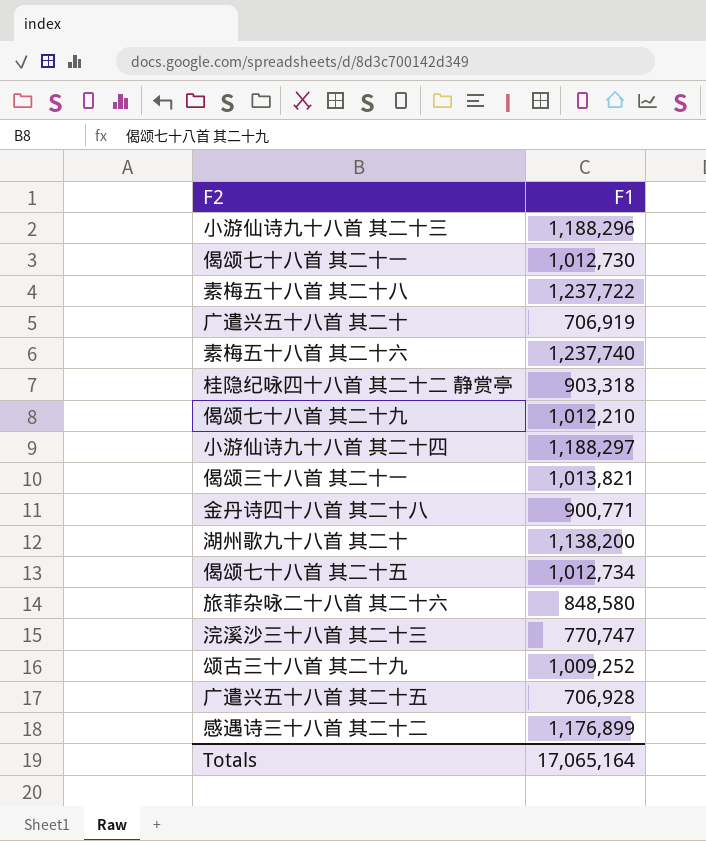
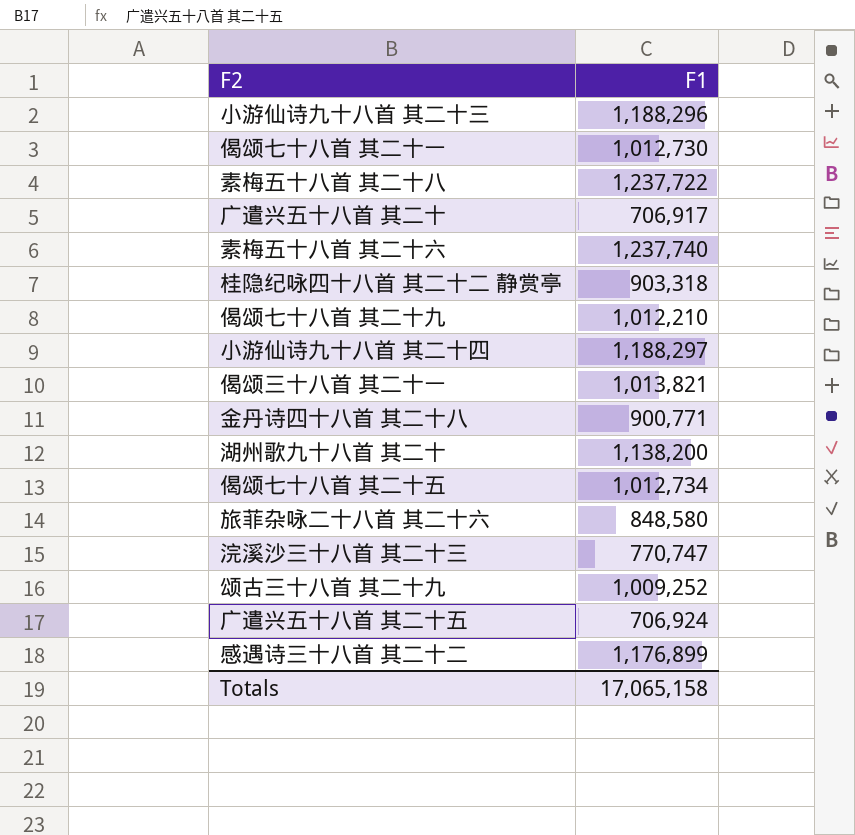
广遣兴五十八首 其二十 | F1: 706,919 -> 706,917
广遣兴五十八首 其二十五 | F1: 706,928 -> 706,924
Totals | F1: 17,065,164 -> 17,065,158

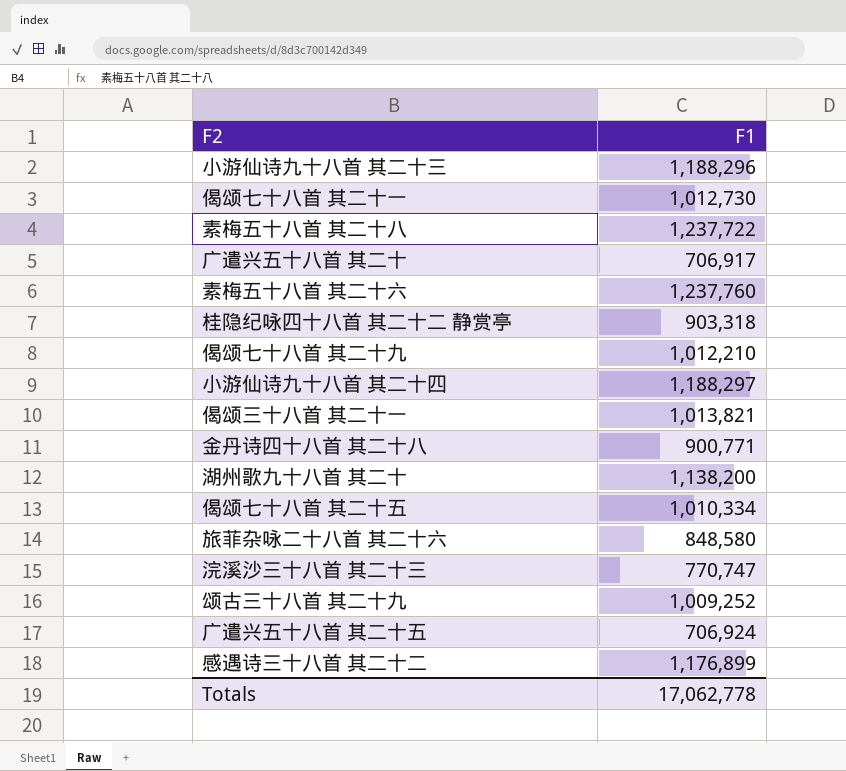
素梅五十八首 其二十六 | F1: 1,237,740 -> 1,237,760
偈颂七十八首 其二十五 | F1: 1,012,734 -> 1,010,334
Totals | F1: 17,065,158 -> 17,062,778

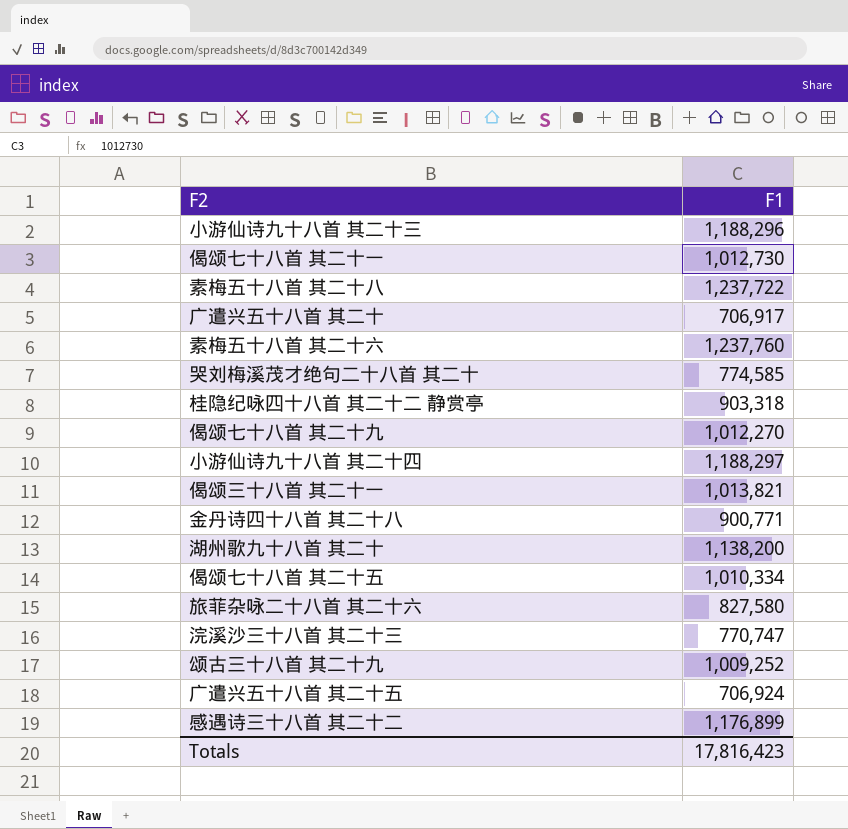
row 哭刘梅溪茂才绝句二十八首 其二十: none -> 774,585
偈颂七十八首 其二十九 | F1: 1,012,210 -> 1,012,270
旅菲杂咏二十八首 其二十六 | F1: 848,580 -> 827,580
Totals | F1: 17,062,778 -> 17,816,423

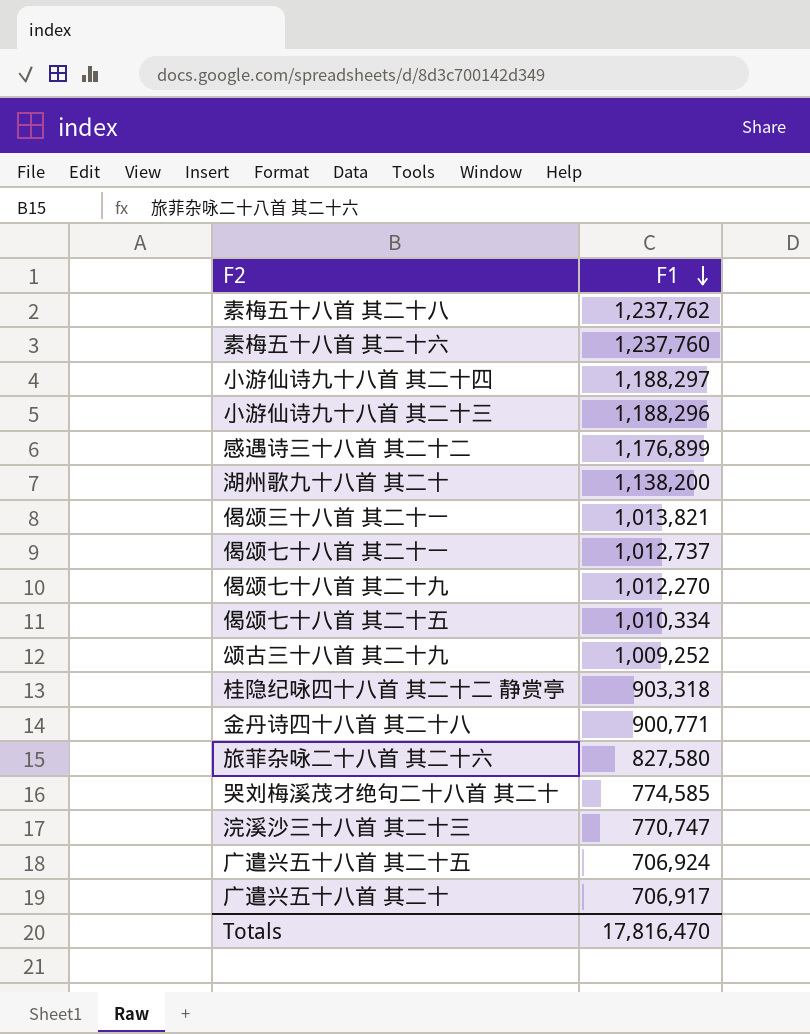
row order: none -> F1 descending
素梅五十八首 其二十八 | F1: 1,237,722 -> 1,237,762
偈颂七十八首 其二十一 | F1: 1,012,730 -> 1,012,737
Totals | F1: 17,816,423 -> 17,816,470

